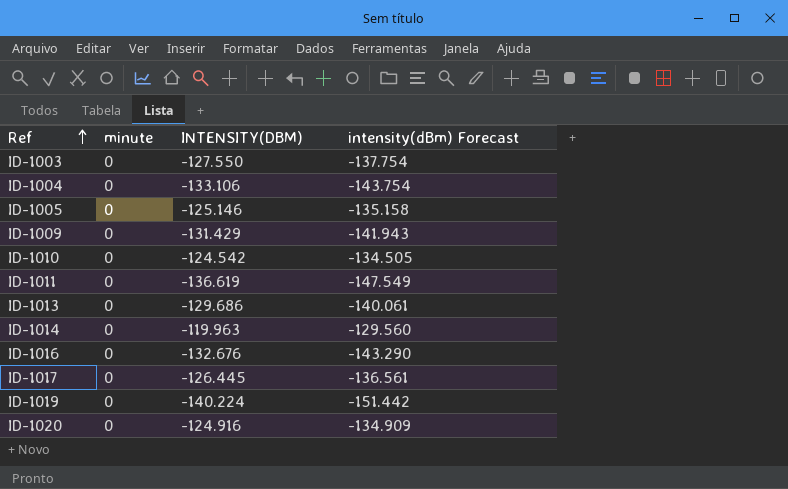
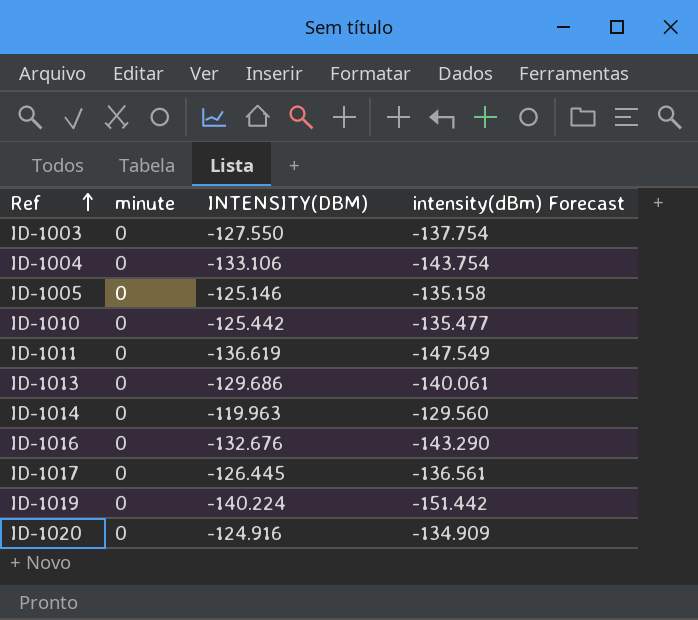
row ID-1009: 0 | -131.429 | -141.943 -> none
ID-1010 | INTENSITY(DBM): -124.542 -> -125.442
ID-1010 | intensity(dBm) Forecast: -134.505 -> -135.477

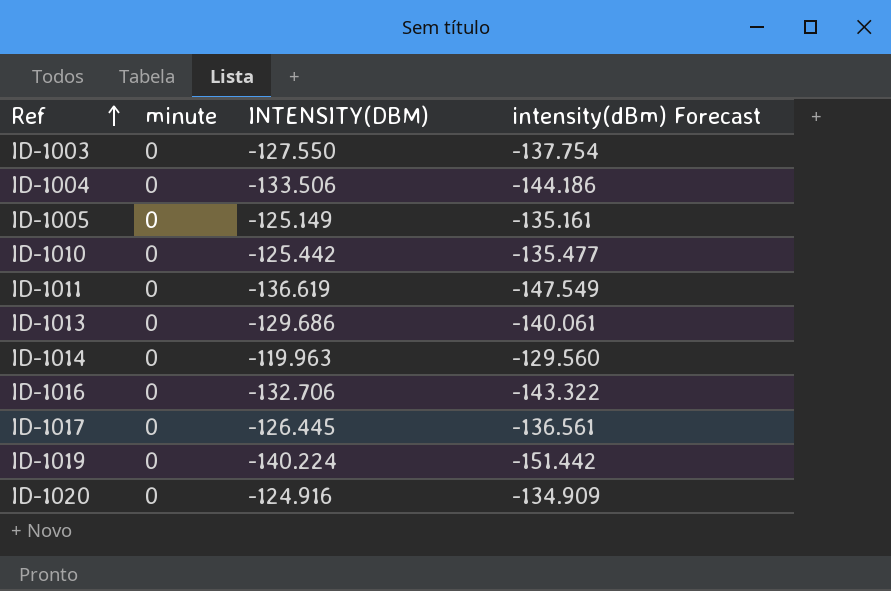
ID-1004 | INTENSITY(DBM): -133.106 -> -133.506
ID-1004 | intensity(dBm) Forecast: -143.754 -> -144.186
ID-1005 | INTENSITY(DBM): -125.146 -> -125.149
ID-1005 | intensity(dBm) Forecast: -135.158 -> -135.161
ID-1016 | INTENSITY(DBM): -132.676 -> -132.706
ID-1016 | intensity(dBm) Forecast: -143.290 -> -143.322

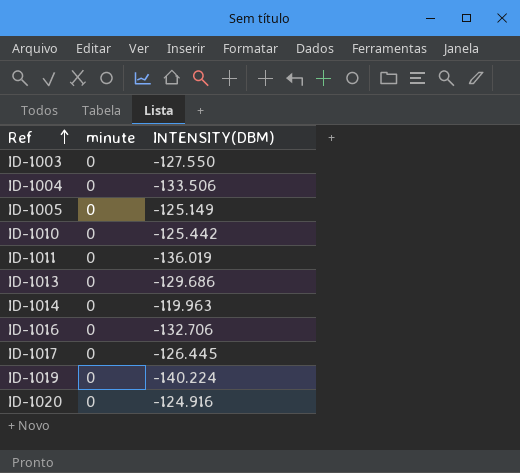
column intensity(dBm) Forecast | formula: [INTENSITY(DBM)] * 1.08 -> none
ID-1011 | INTENSITY(DBM): -136.619 -> -136.019

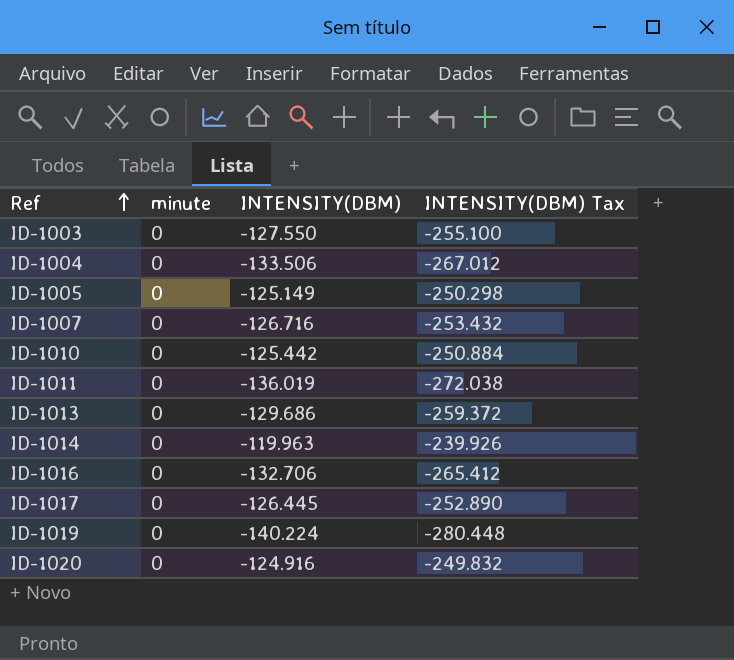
column INTENSITY(DBM) Tax | formula: none -> [INTENSITY(DBM)] * 2
row ID-1007: none -> 0 | -126.716 | -253.432

